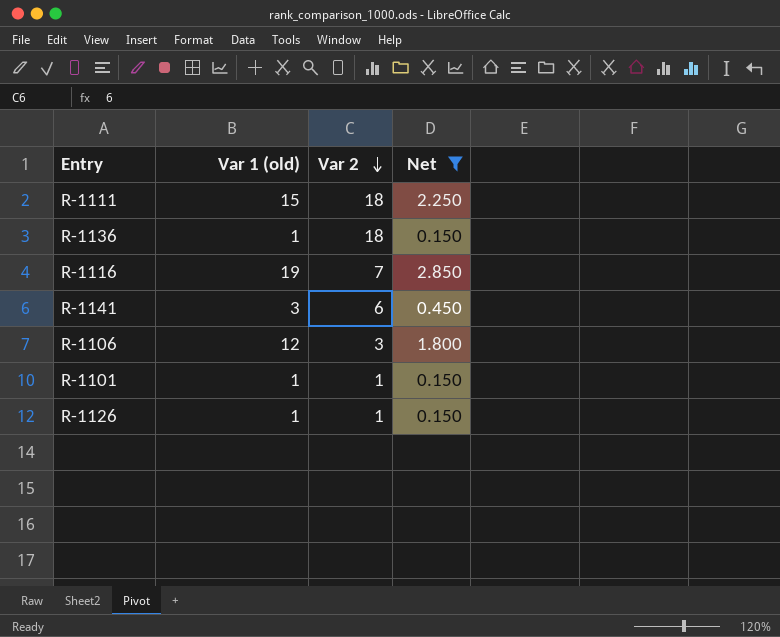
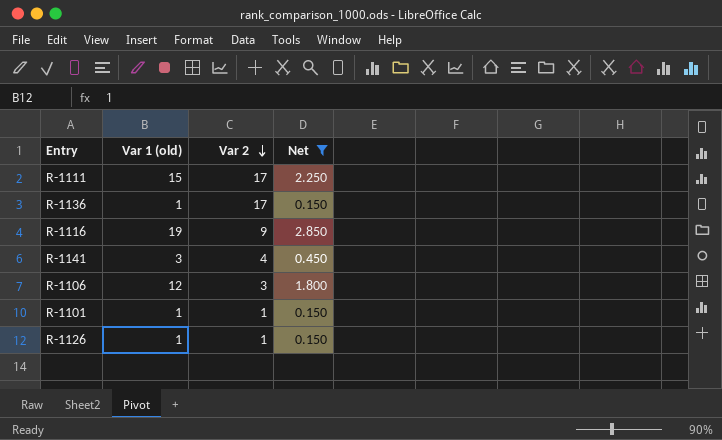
R-1111 | Var 2: 18 -> 17
R-1136 | Var 2: 18 -> 17
R-1116 | Var 2: 7 -> 9
R-1141 | Var 2: 6 -> 4

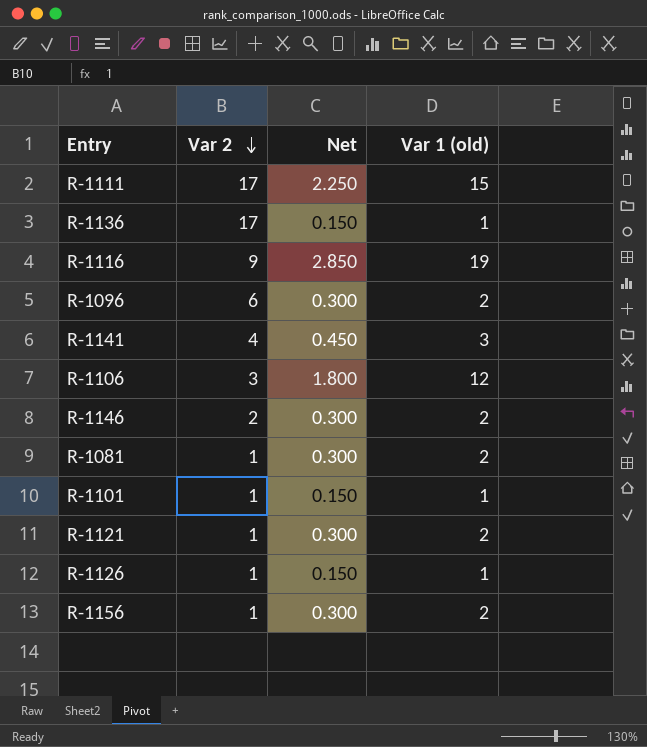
filter: Net != 0.300 -> none
column Var 1 (old) | position: 2 -> 4

